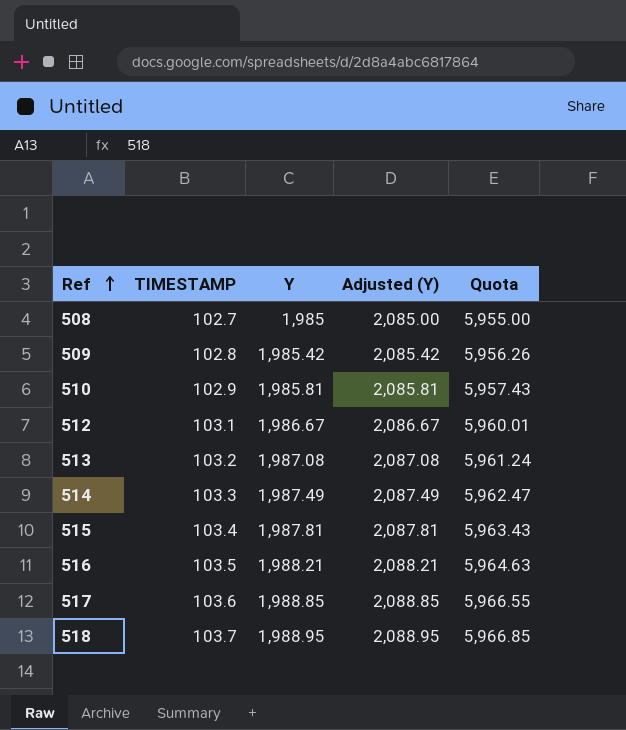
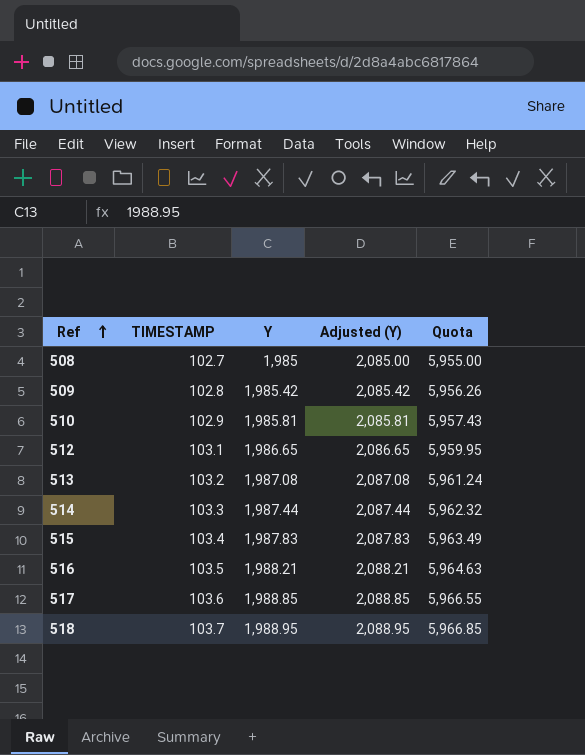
512 | Y: 1,986.67 -> 1,986.65
512 | Adjusted (Y): 2,086.67 -> 2,086.65
512 | Quota: 5,960.01 -> 5,959.95
514 | Y: 1,987.49 -> 1,987.44
514 | Adjusted (Y): 2,087.49 -> 2,087.44
514 | Quota: 5,962.47 -> 5,962.32
515 | Y: 1,987.81 -> 1,987.83
515 | Adjusted (Y): 2,087.81 -> 2,087.83
515 | Quota: 5,963.43 -> 5,963.49

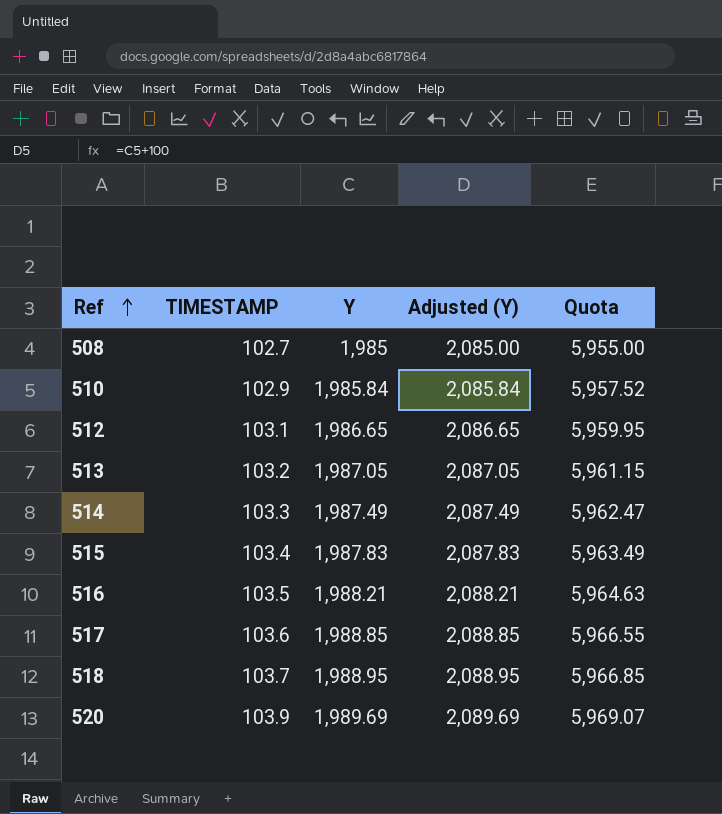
row 509: 102.8 | 1,985.42 | 2,085.42 | 5,956.26 -> none
510 | Y: 1,985.81 -> 1,985.84
510 | Adjusted (Y): 2,085.81 -> 2,085.84
510 | Quota: 5,957.43 -> 5,957.52
513 | Y: 1,987.08 -> 1,987.05
513 | Adjusted (Y): 2,087.08 -> 2,087.05
513 | Quota: 5,961.24 -> 5,961.15
514 | Y: 1,987.44 -> 1,987.49
514 | Adjusted (Y): 2,087.44 -> 2,087.49
514 | Quota: 5,962.32 -> 5,962.47
row 520: none -> 103.9 | 1,989.69 | 2,089.69 | 5,969.07

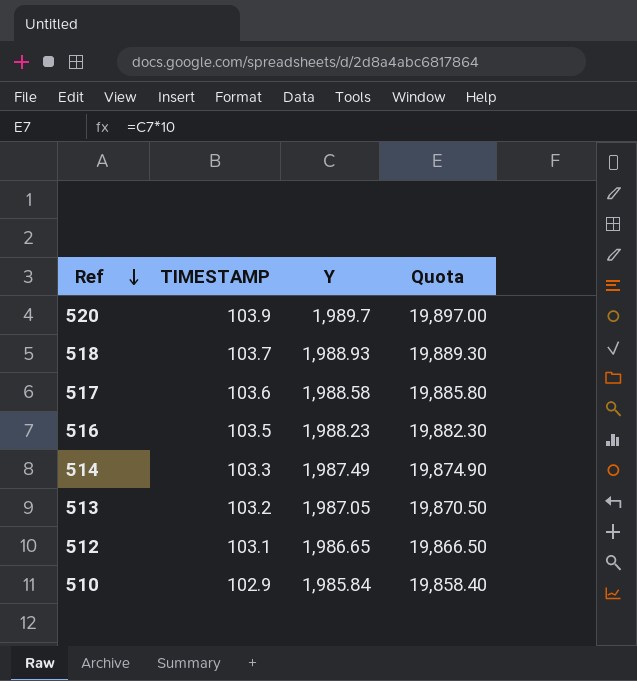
row order: Ref ascending -> Ref descending
column Adjusted (Y) | formula: [Y] + 100 -> none
column Quota | formula: [Y] * 3 -> [Y] * 10
row 508: 102.7 | 1,985 | 2,085.00 | 5,955.00 -> none
row 515: 103.4 | 1,987.83 | 2,087.83 | 5,963.49 -> none
520 | Y: 1,989.69 -> 1,989.7
518 | Y: 1,988.95 -> 1,988.93
517 | Y: 1,988.85 -> 1,988.58
516 | Y: 1,988.21 -> 1,988.23

